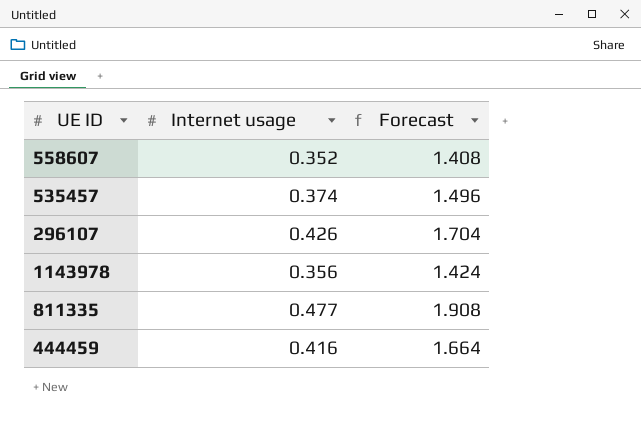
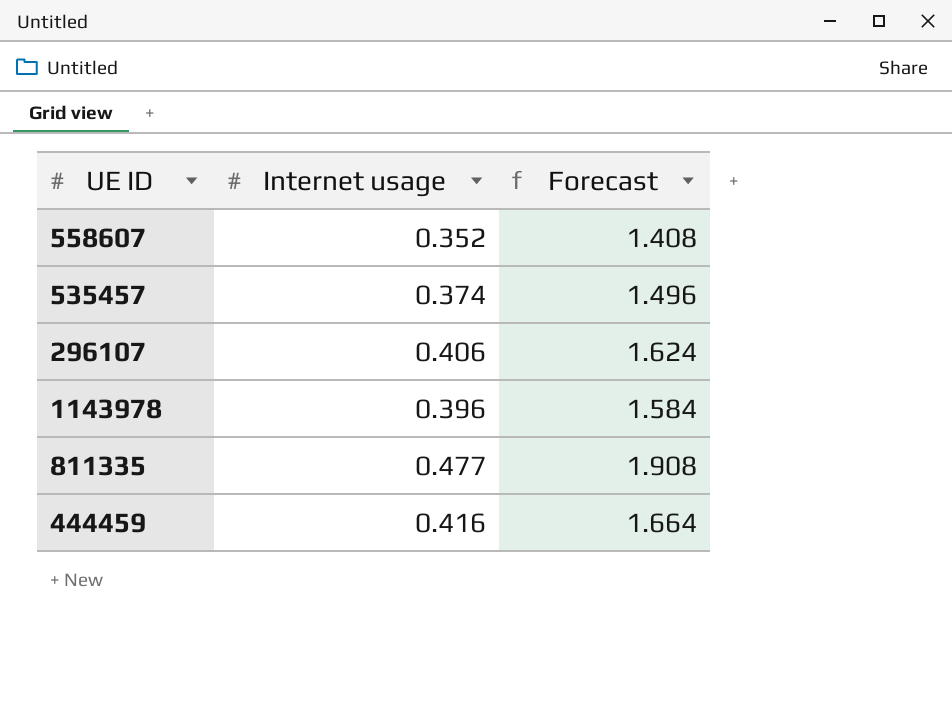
296107 | Internet usage: 0.426 -> 0.406
296107 | Forecast: 1.704 -> 1.624
1143978 | Internet usage: 0.356 -> 0.396
1143978 | Forecast: 1.424 -> 1.584

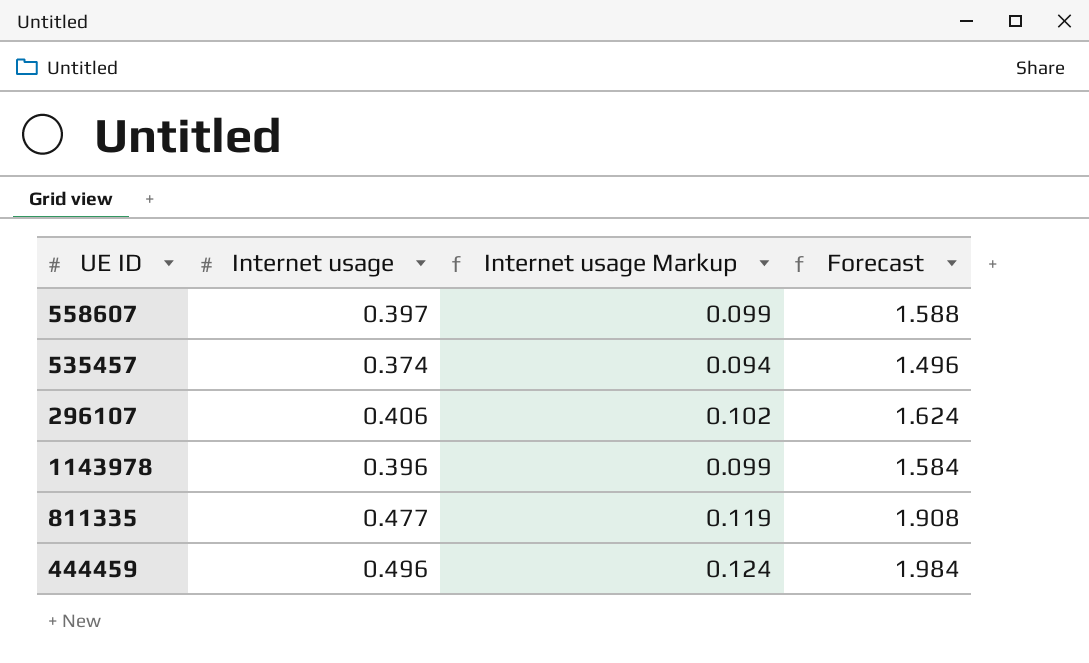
column Internet usage Markup | formula: none -> [Internet usage] * 0.25
558607 | Internet usage: 0.352 -> 0.397
558607 | Forecast: 1.408 -> 1.588
444459 | Internet usage: 0.416 -> 0.496
444459 | Forecast: 1.664 -> 1.984

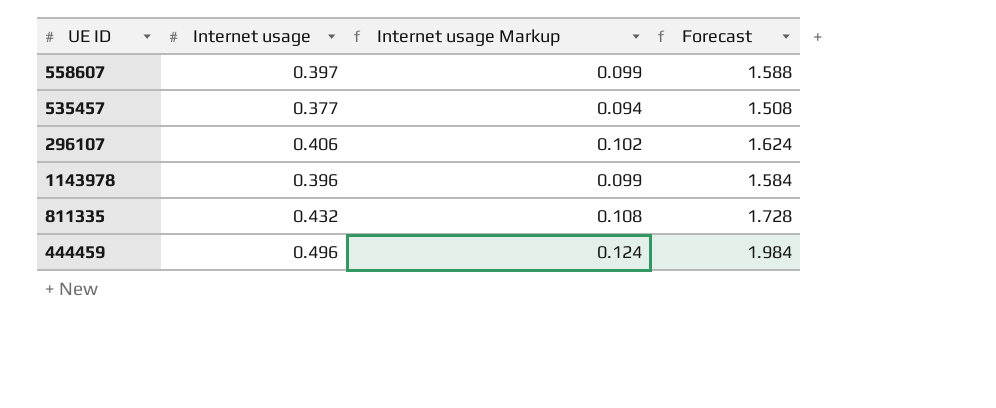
535457 | Internet usage: 0.374 -> 0.377
535457 | Forecast: 1.496 -> 1.508
811335 | Internet usage: 0.477 -> 0.432
811335 | Internet usage Markup: 0.119 -> 0.108
811335 | Forecast: 1.908 -> 1.728

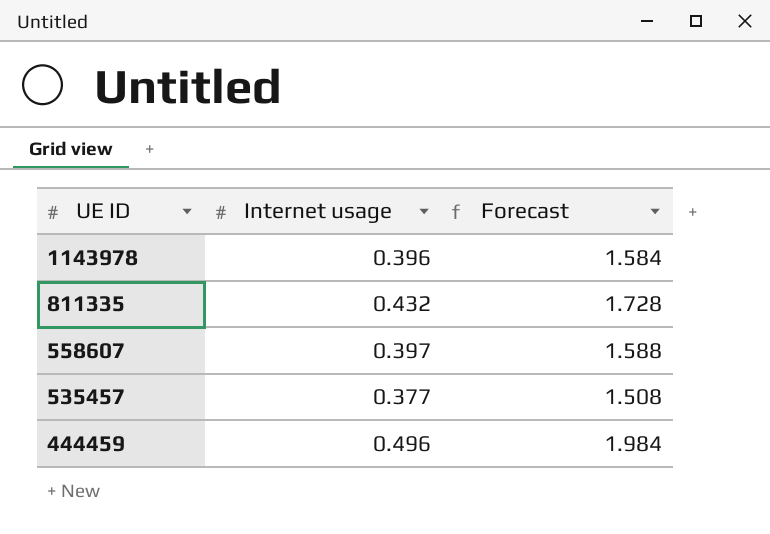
row order: none -> UE ID descending
column Internet usage Markup | formula: [Internet usage] * 0.25 -> none
row 296107: 0.406 | 0.102 | 1.624 -> none

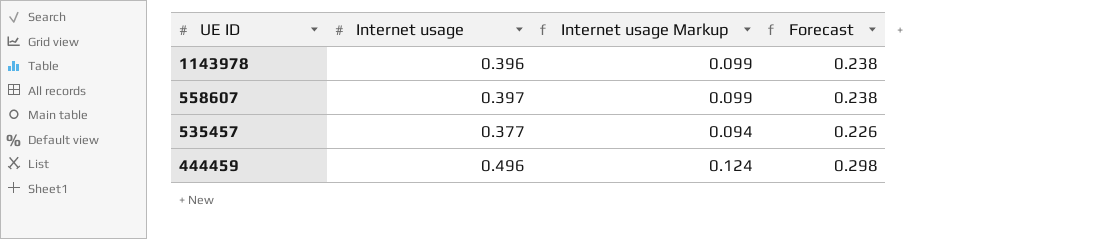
column Internet usage Markup | formula: none -> [Internet usage] * 0.25
column Forecast | formula: [Internet usage] * 4 -> [Internet usage] * 0.6
row 811335: 0.432 | 1.728 -> none

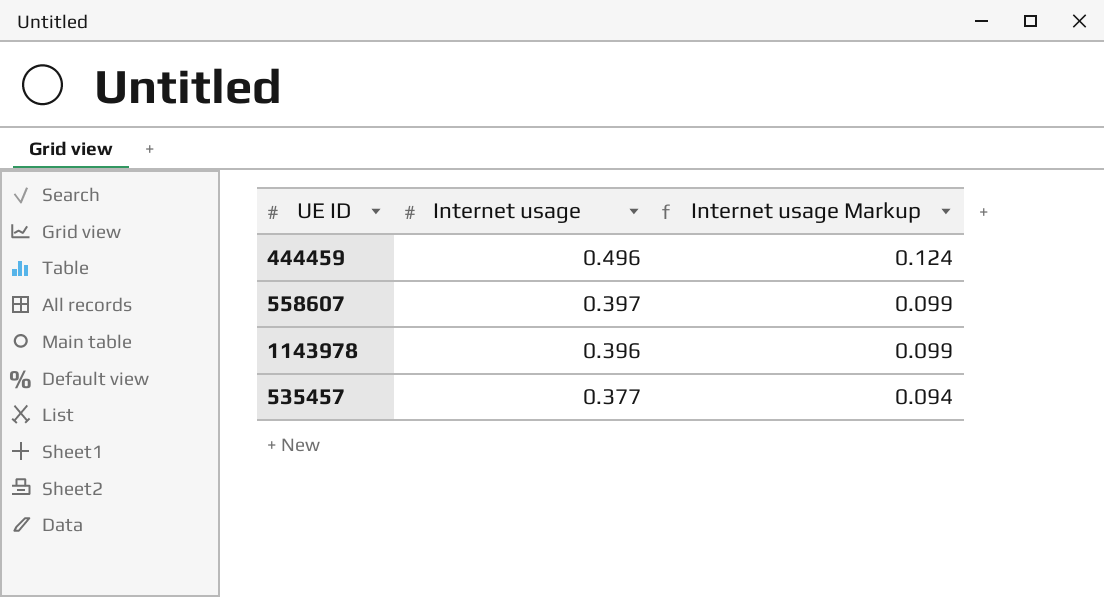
row order: UE ID descending -> Internet usage descending
column Forecast | formula: [Internet usage] * 0.6 -> none

